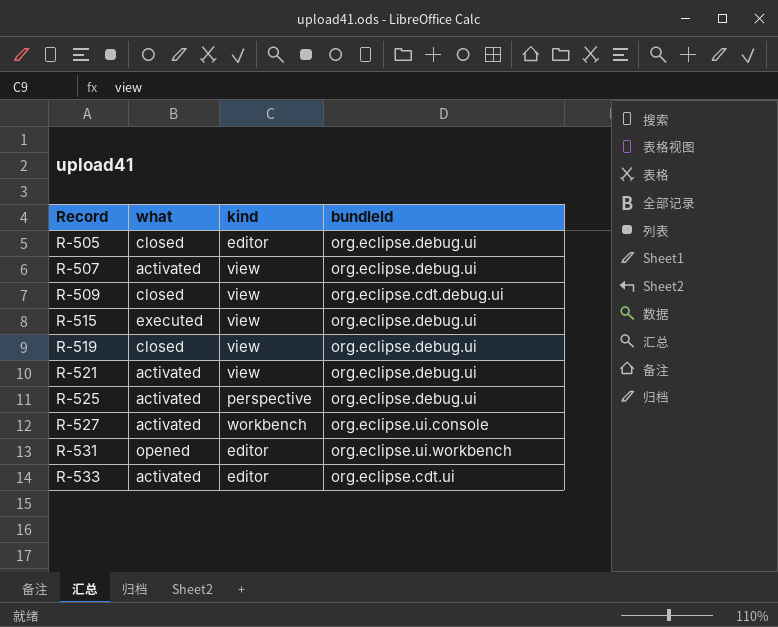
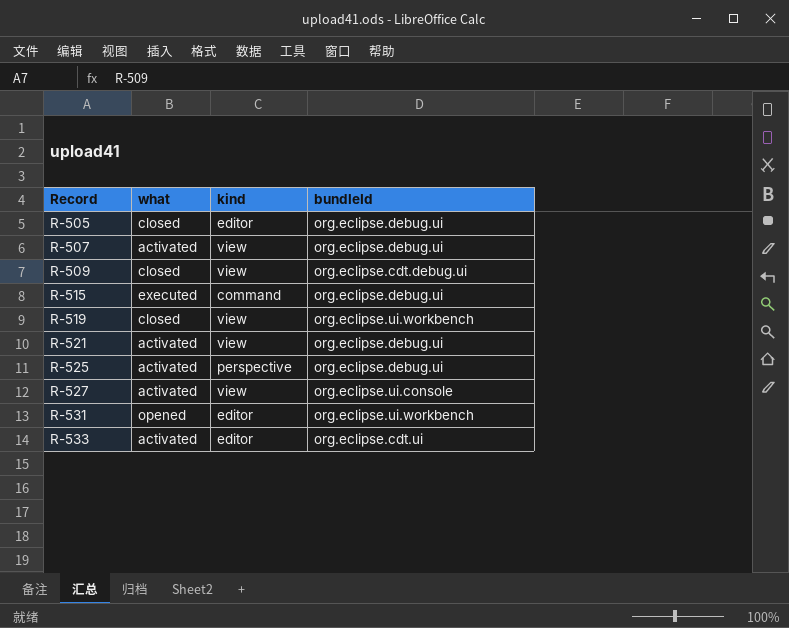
R-515 | kind: view -> command
R-519 | bundleId: org.eclipse.debug.ui -> org.eclipse.ui.workbench
R-527 | kind: workbench -> view

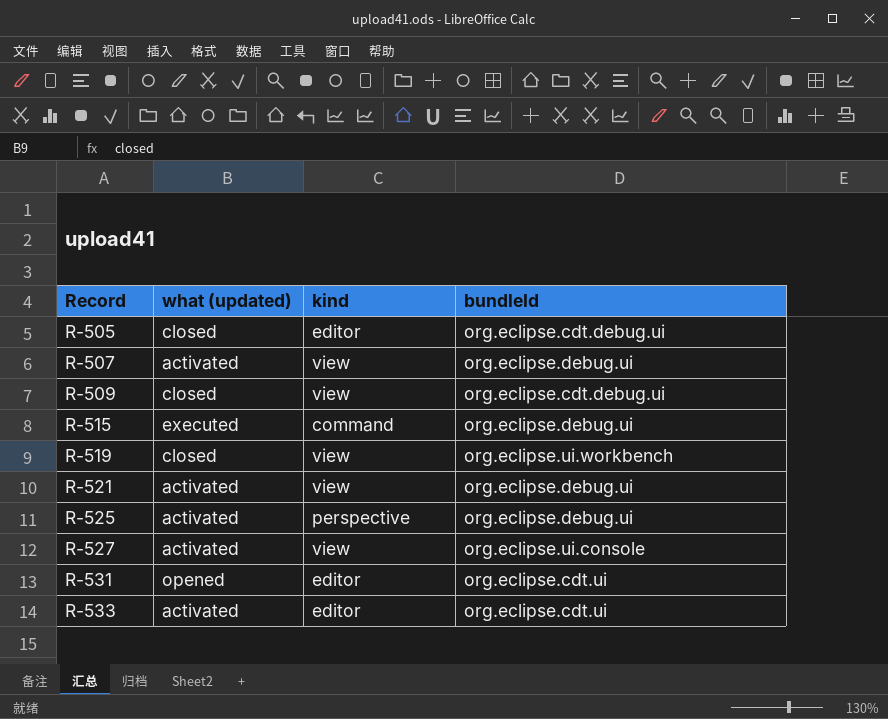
column name: what -> what (updated)
R-505 | bundleId: org.eclipse.debug.ui -> org.eclipse.cdt.debug.ui
R-531 | bundleId: org.eclipse.ui.workbench -> org.eclipse.cdt.ui

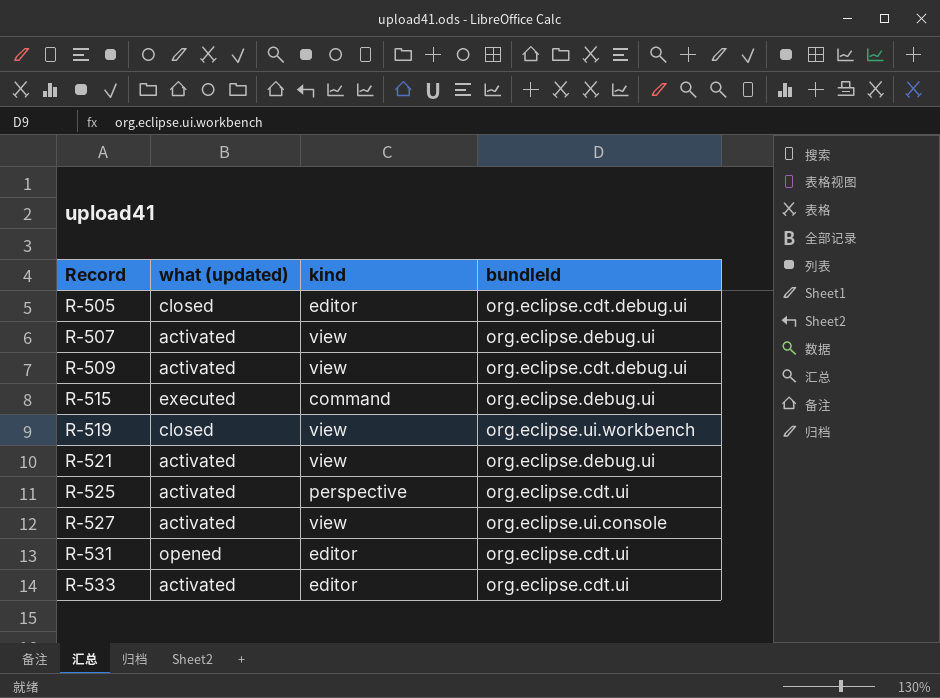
R-509 | what (updated): closed -> activated
R-525 | bundleId: org.eclipse.debug.ui -> org.eclipse.cdt.ui

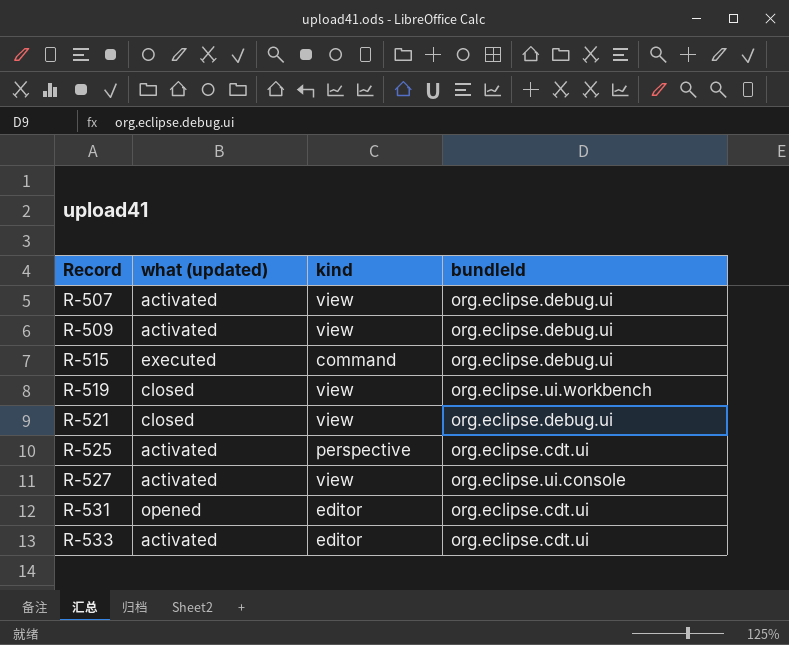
row R-505: closed | editor | org.eclipse.cdt.debug.ui -> none
R-509 | bundleId: org.eclipse.cdt.debug.ui -> org.eclipse.debug.ui
R-521 | what (updated): activated -> closed

